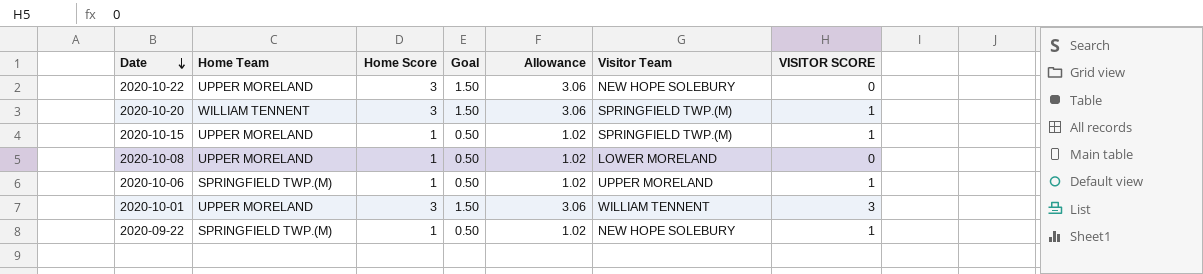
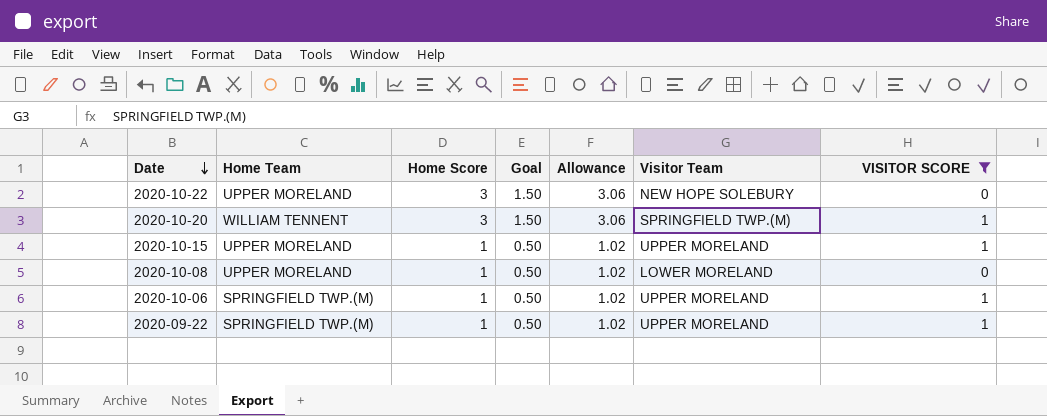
filter: none -> VISITOR SCORE != 3
2020-10-15 | Visitor Team: SPRINGFIELD TWP.(M) -> UPPER MORELAND
2020-09-22 | Visitor Team: NEW HOPE SOLEBURY -> UPPER MORELAND

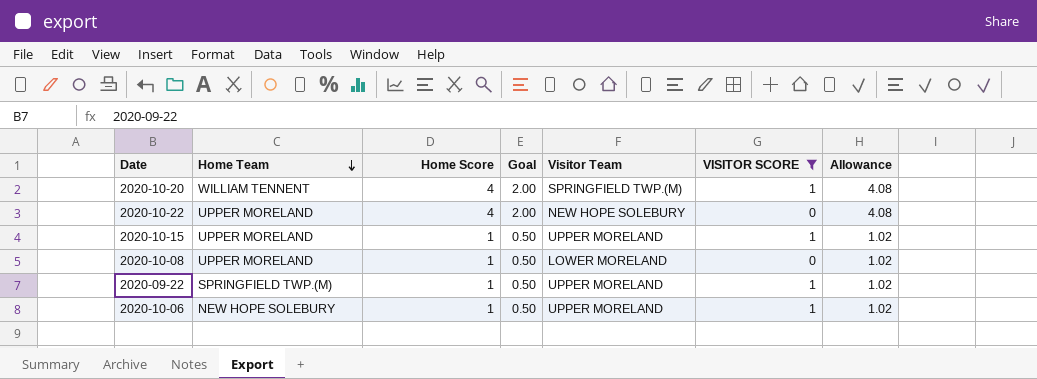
row order: Date descending -> Home Team descending
column Allowance | position: 5 -> 7
2020-10-20 | Home Score: 3 -> 4
2020-10-20 | Goal: 1.50 -> 2.00
2020-10-20 | Allowance: 3.06 -> 4.08
2020-10-22 | Home Score: 3 -> 4
2020-10-22 | Goal: 1.50 -> 2.00
2020-10-22 | Allowance: 3.06 -> 4.08
2020-10-06 | Home Team: SPRINGFIELD TWP.(M) -> NEW HOPE SOLEBURY

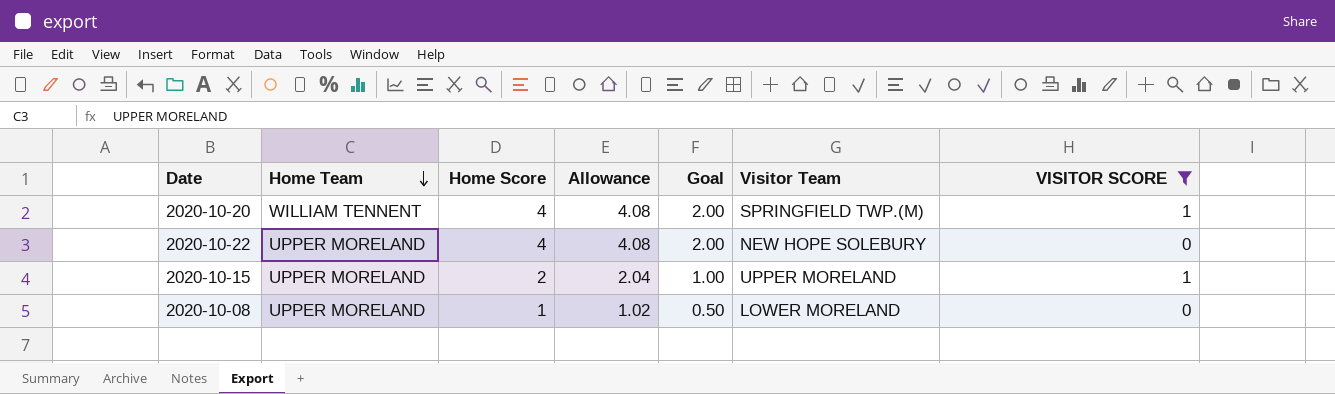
column Allowance | position: 7 -> 4
row 2020-09-22: SPRINGFIELD TWP.(M) | 1 | 0.50 | UPPER MORELAND | 1 | 1.02 -> none
row 2020-10-06: NEW HOPE SOLEBURY | 1 | 0.50 | UPPER MORELAND | 1 | 1.02 -> none
2020-10-15 | Home Score: 1 -> 2
2020-10-15 | Allowance: 1.02 -> 2.04
2020-10-15 | Goal: 0.50 -> 1.00

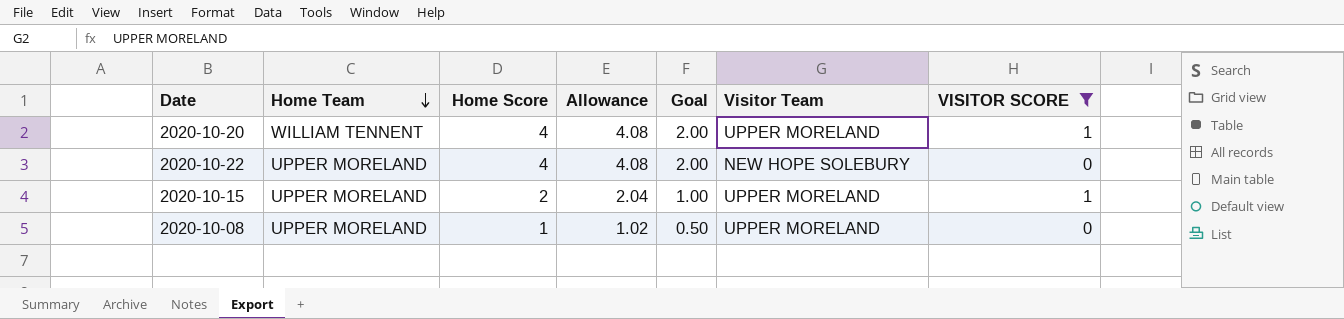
2020-10-20 | Visitor Team: SPRINGFIELD TWP.(M) -> UPPER MORELAND
2020-10-08 | Visitor Team: LOWER MORELAND -> UPPER MORELAND

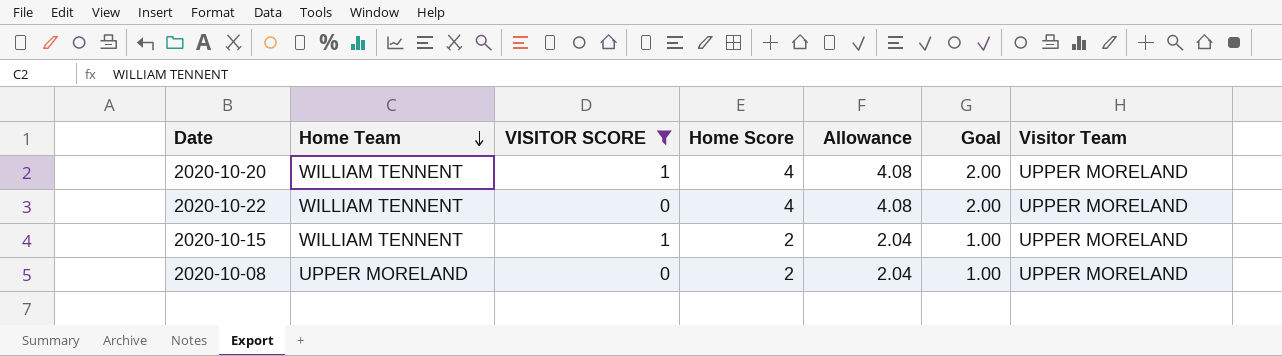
column VISITOR SCORE | position: 7 -> 3
2020-10-22 | Home Team: UPPER MORELAND -> WILLIAM TENNENT
2020-10-22 | Visitor Team: NEW HOPE SOLEBURY -> UPPER MORELAND
2020-10-15 | Home Team: UPPER MORELAND -> WILLIAM TENNENT
2020-10-08 | Home Score: 1 -> 2
2020-10-08 | Allowance: 1.02 -> 2.04
2020-10-08 | Goal: 0.50 -> 1.00

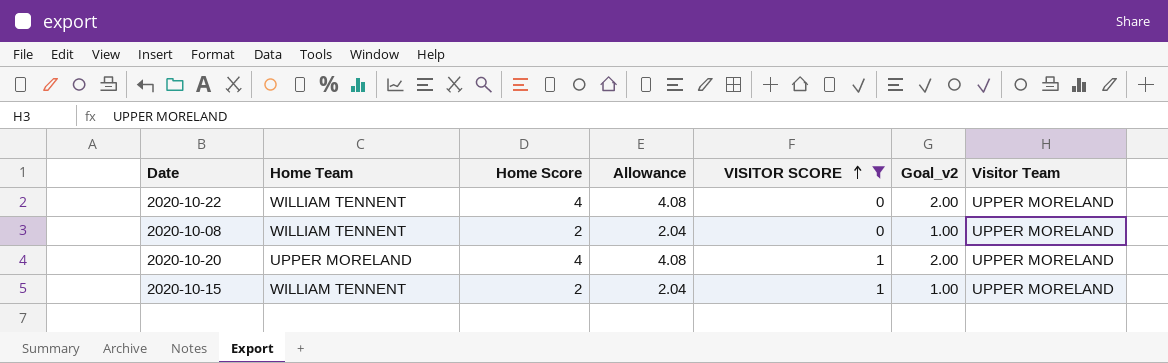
row order: Home Team descending -> VISITOR SCORE ascending
column VISITOR SCORE | position: 3 -> 5
column name: Goal -> Goal_v2
2020-10-08 | Home Team: UPPER MORELAND -> WILLIAM TENNENT
2020-10-20 | Home Team: WILLIAM TENNENT -> UPPER MORELAND

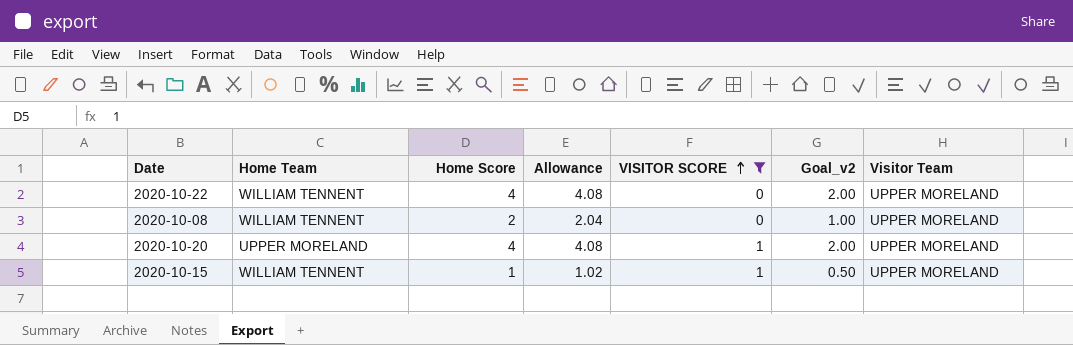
2020-10-15 | Home Score: 2 -> 1
2020-10-15 | Allowance: 2.04 -> 1.02
2020-10-15 | Goal_v2: 1.00 -> 0.50

